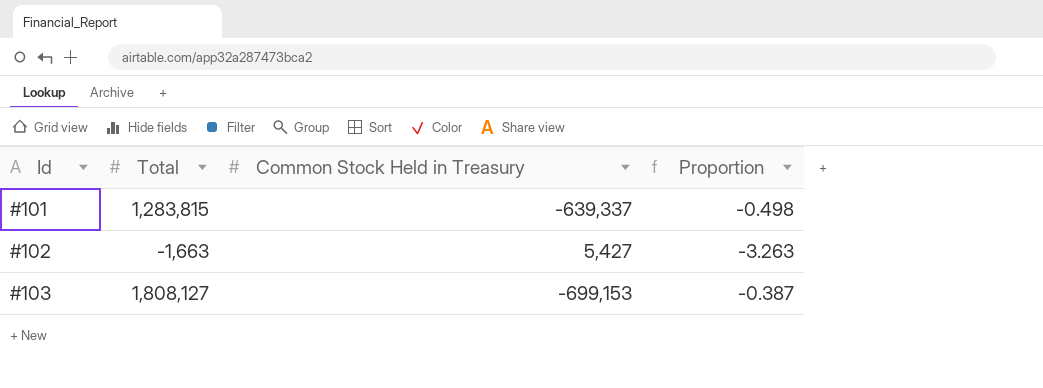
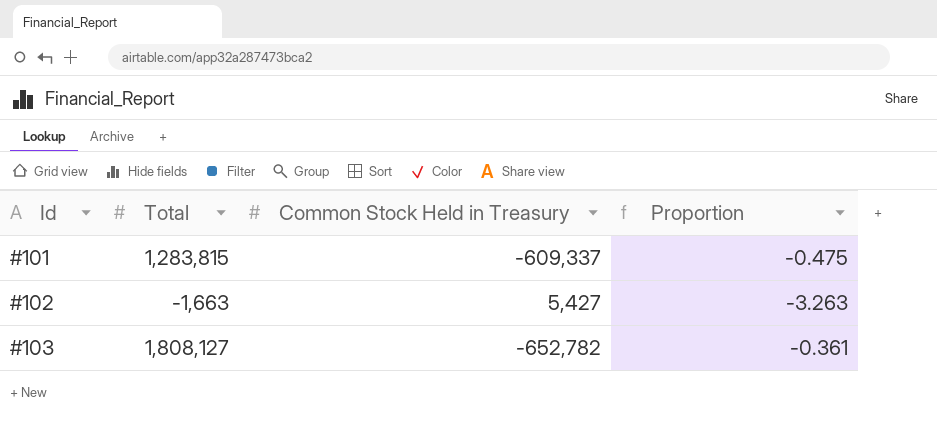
#101 | Common Stock Held in Treasury: -639,337 -> -609,337
#101 | Proportion: -0.498 -> -0.475
#103 | Common Stock Held in Treasury: -699,153 -> -652,782
#103 | Proportion: -0.387 -> -0.361

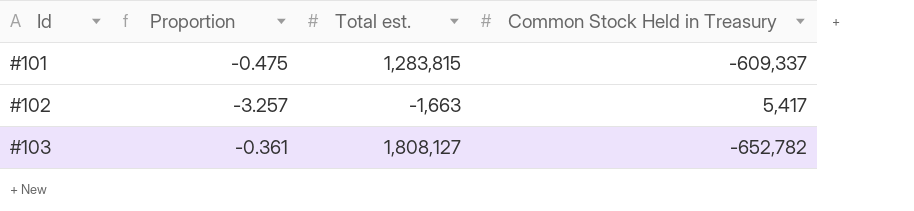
column Proportion | position: 4 -> 2
column name: Total -> Total est.
#102 | Proportion: -3.263 -> -3.257
#102 | Common Stock Held in Treasury: 5,427 -> 5,417

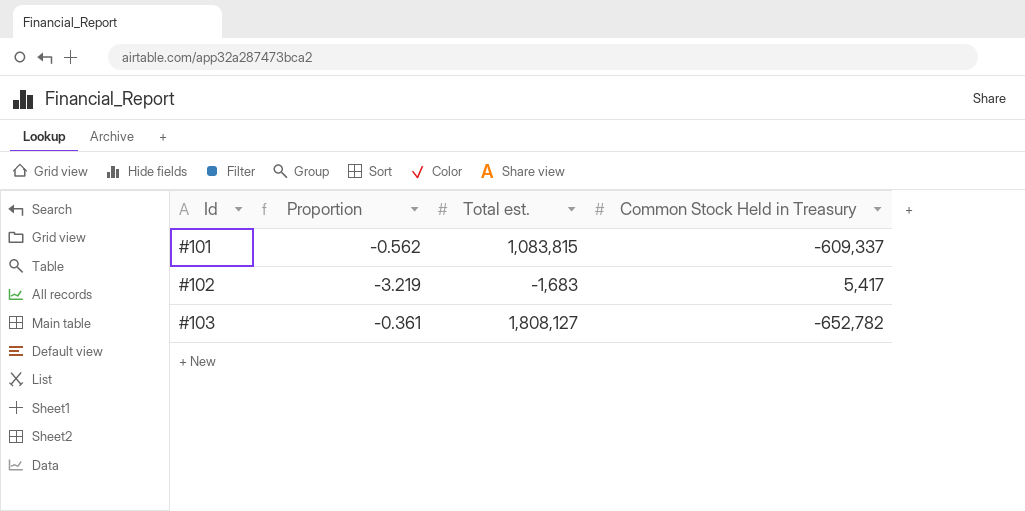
#101 | Proportion: -0.475 -> -0.562
#101 | Total est.: 1,283,815 -> 1,083,815
#102 | Proportion: -3.257 -> -3.219
#102 | Total est.: -1,663 -> -1,683

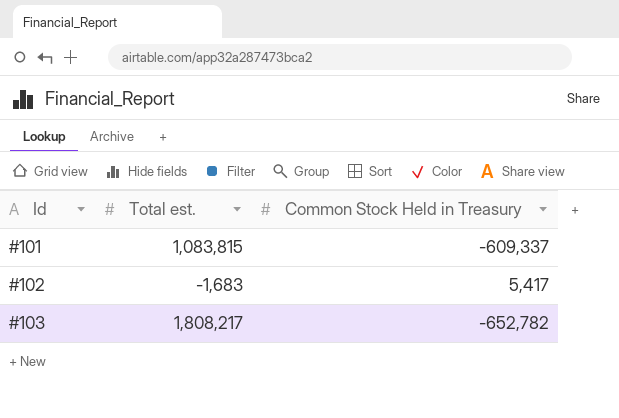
column Proportion | formula: [Common Stock Held in Treasury] / [Total est.] -> none
#103 | Total est.: 1,808,127 -> 1,808,217

